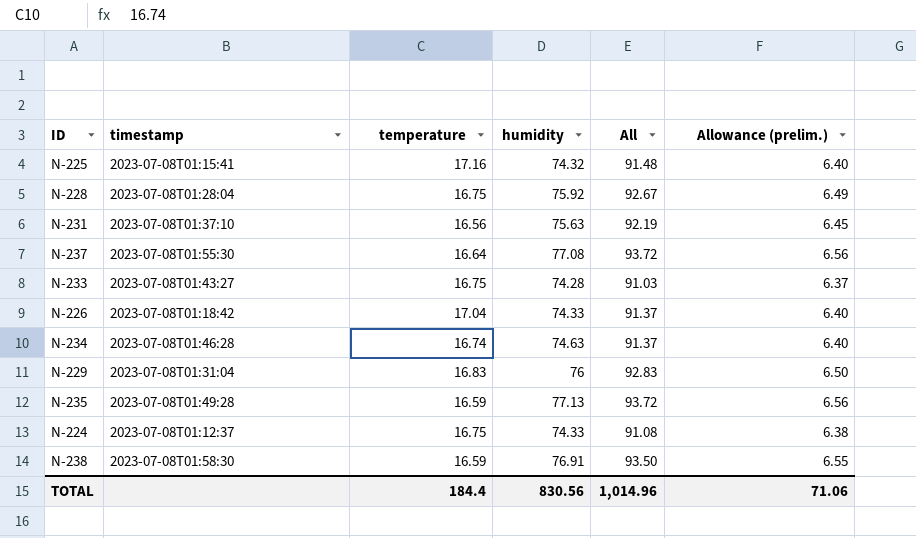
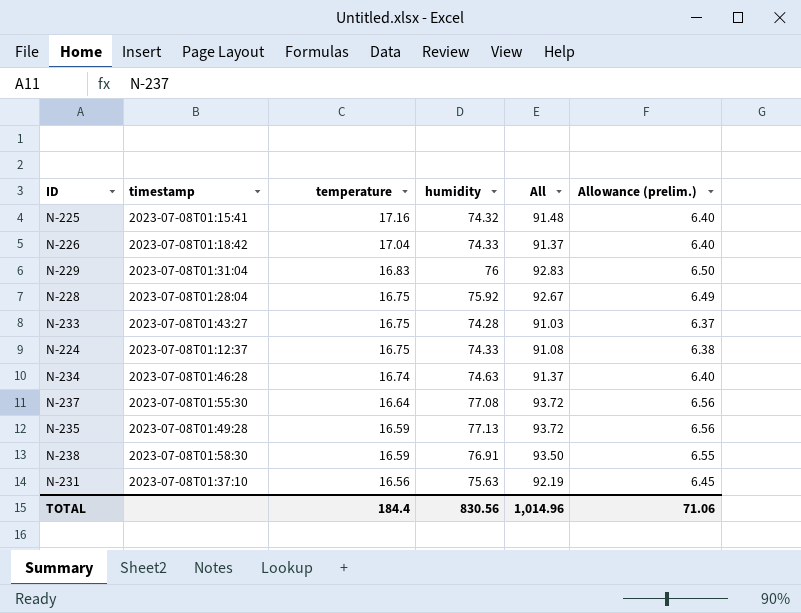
row order: none -> temperature descending

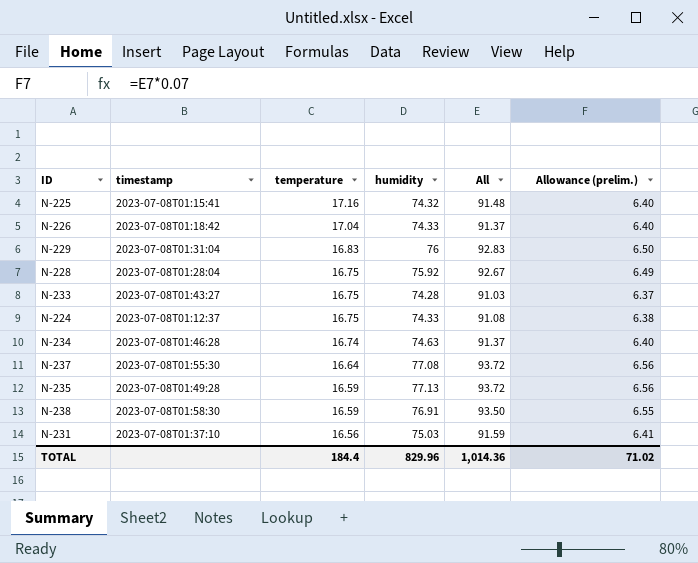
N-231 | humidity: 75.63 -> 75.03
N-231 | All: 92.19 -> 91.59
N-231 | Allowance (prelim.): 6.45 -> 6.41
TOTAL | humidity: 830.56 -> 829.96
TOTAL | All: 1,014.96 -> 1,014.36
TOTAL | Allowance (prelim.): 71.06 -> 71.02

